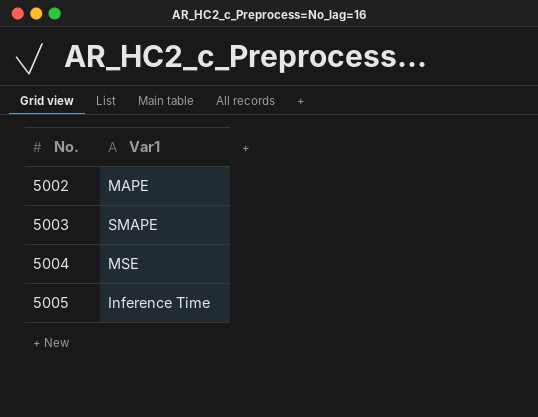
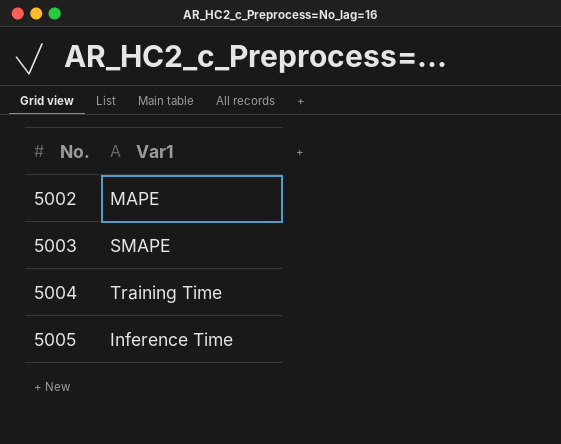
5004 | Var1: MSE -> Training Time

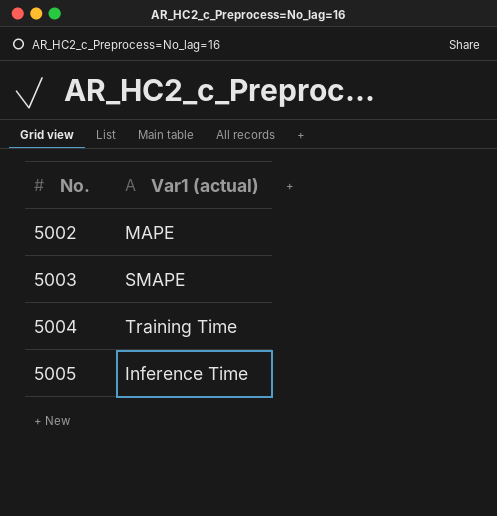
column name: Var1 -> Var1 (actual)

